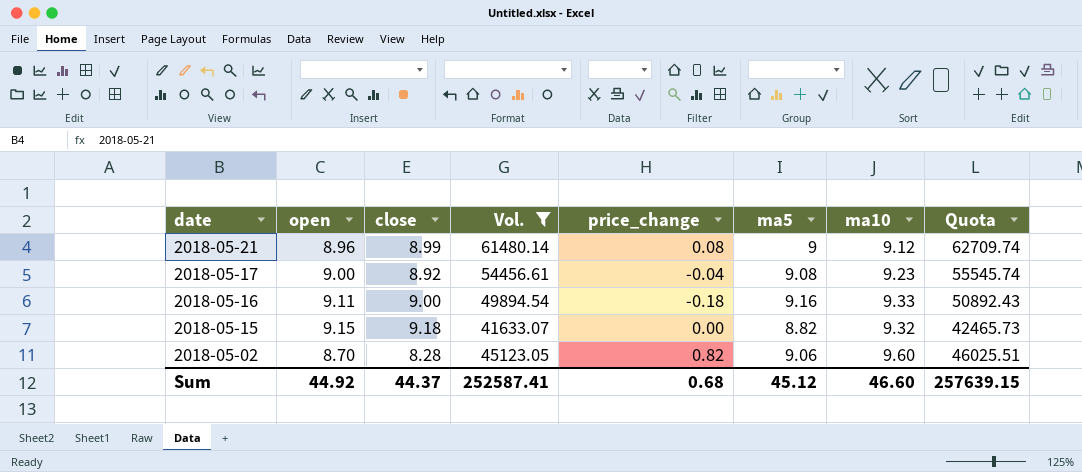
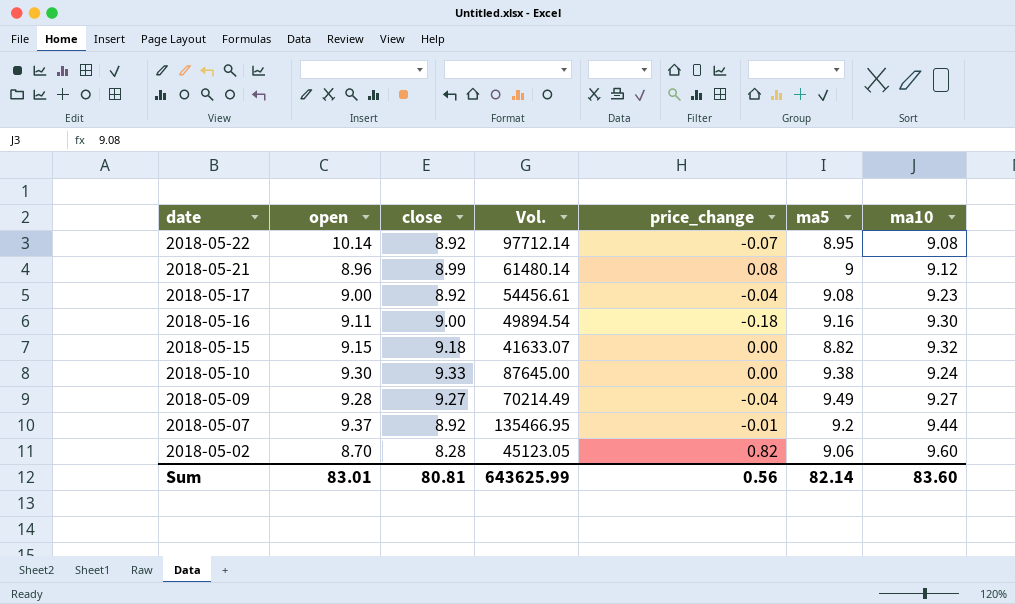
filter: Vol. <= 61480.14 -> none
column Quota | formula: [Vol.] * 1.02 -> none
2018-05-16 | ma10: 9.33 -> 9.30
Sum | open: 44.92 -> 83.01
Sum | close: 44.37 -> 80.81
Sum | Vol.: 252587.41 -> 643625.99
Sum | price_change: 0.68 -> 0.56
Sum | ma5: 45.12 -> 82.14
Sum | ma10: 46.60 -> 83.60

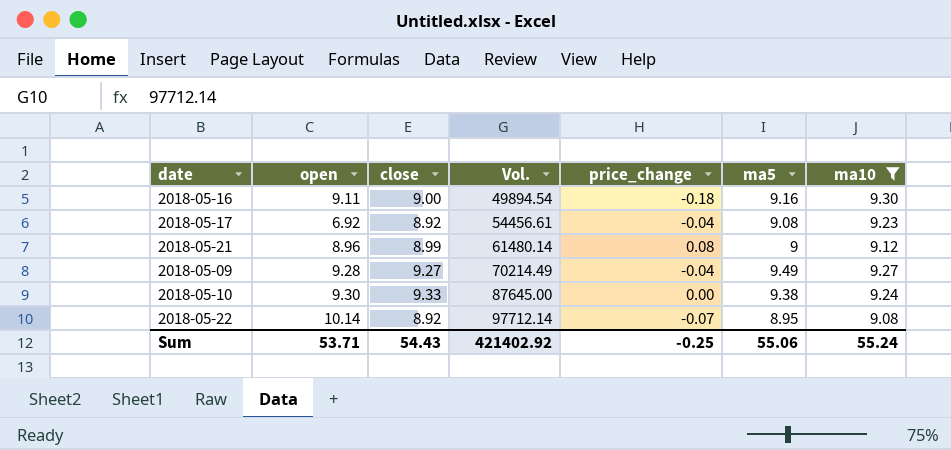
filter: none -> ma10 <= 9.30
row order: date descending -> Vol. ascending
2018-05-17 | open: 9.00 -> 6.92
Sum | open: 83.01 -> 53.71
Sum | close: 80.81 -> 54.43
Sum | Vol.: 643625.99 -> 421402.92
Sum | price_change: 0.56 -> -0.25
Sum | ma5: 82.14 -> 55.06
Sum | ma10: 83.60 -> 55.24

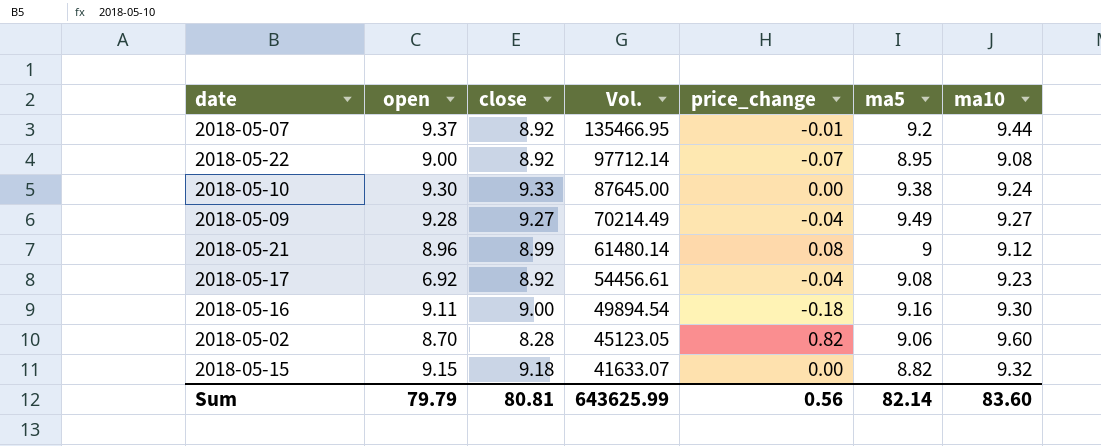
filter: ma10 <= 9.30 -> none
row order: Vol. ascending -> Vol. descending
2018-05-22 | open: 10.14 -> 9.00
Sum | open: 53.71 -> 79.79
Sum | close: 54.43 -> 80.81
Sum | Vol.: 421402.92 -> 643625.99
Sum | price_change: -0.25 -> 0.56
Sum | ma5: 55.06 -> 82.14
Sum | ma10: 55.24 -> 83.60

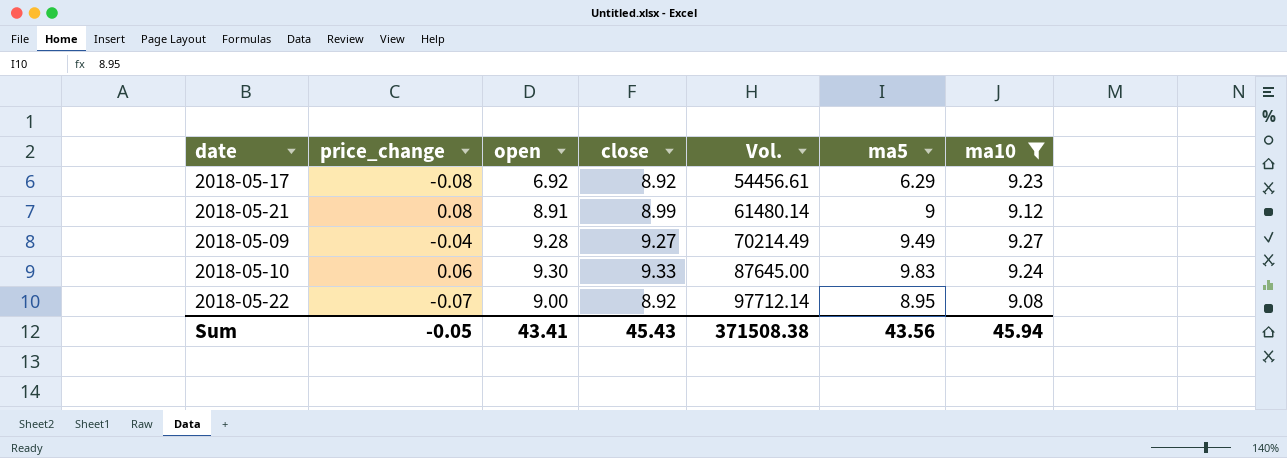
filter: none -> ma10 <= 9.27
row order: Vol. descending -> Vol. ascending
column price_change | position: 5 -> 2
2018-05-17 | price_change: -0.04 -> -0.08
2018-05-17 | ma5: 9.08 -> 6.29
2018-05-21 | open: 8.96 -> 8.91
2018-05-10 | price_change: 0.00 -> 0.06
2018-05-10 | ma5: 9.38 -> 9.83
Sum | price_change: 0.56 -> -0.05
Sum | open: 79.79 -> 43.41
Sum | close: 80.81 -> 45.43
Sum | Vol.: 643625.99 -> 371508.38
Sum | ma5: 82.14 -> 43.56
Sum | ma10: 83.60 -> 45.94

